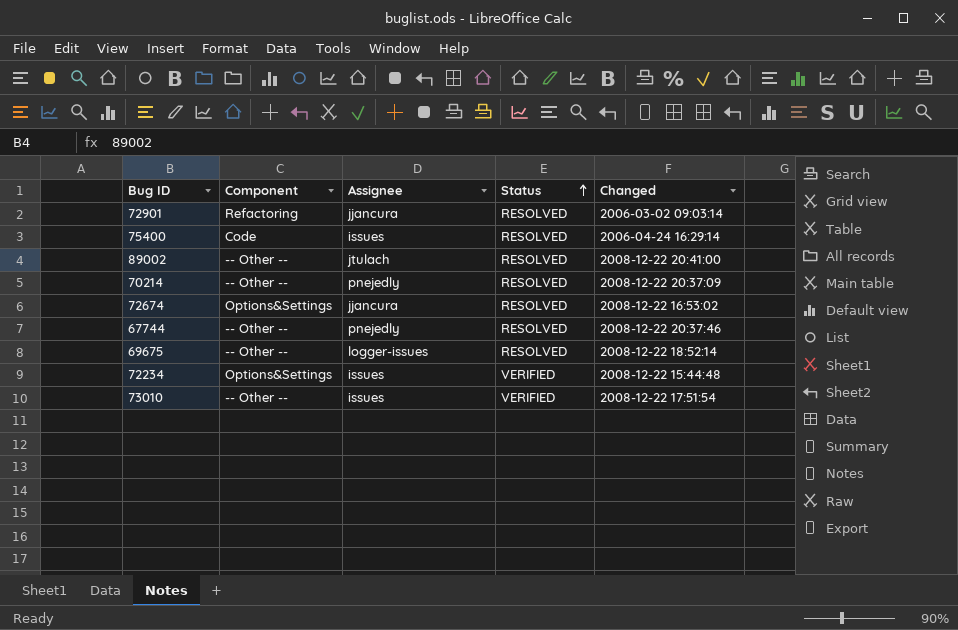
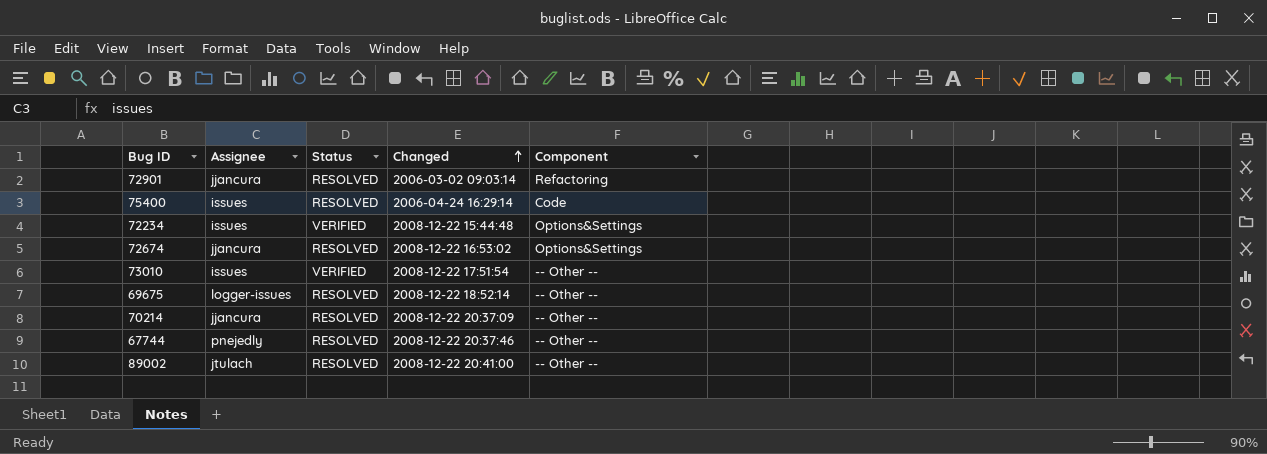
row order: Status ascending -> Changed ascending
column Component | position: 2 -> 5
70214 | Assignee: pnejedly -> jjancura

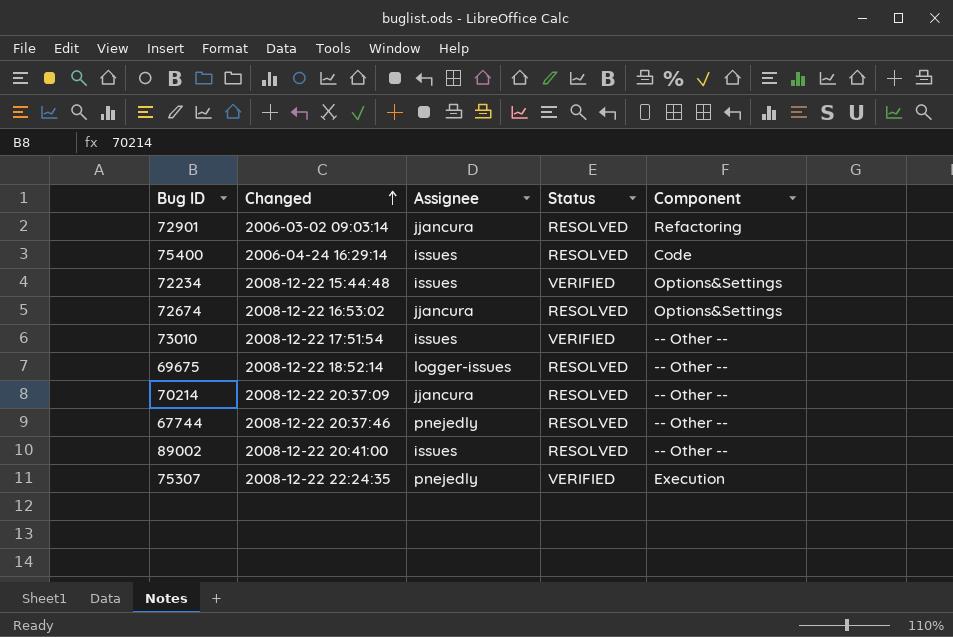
column Changed | position: 4 -> 2
89002 | Assignee: jtulach -> issues
row 75307: none -> 2008-12-22 22:24:35 | pnejedly | VERIFIED | Execution

